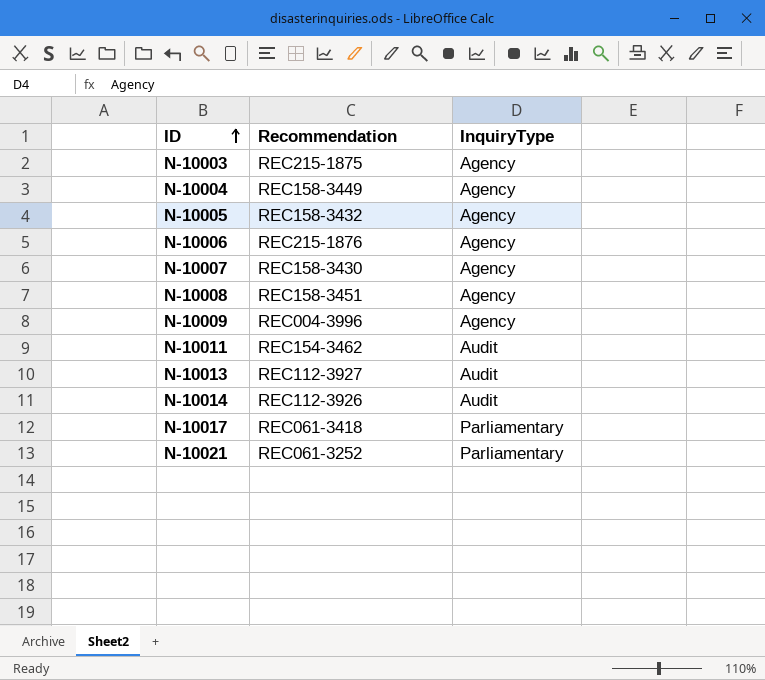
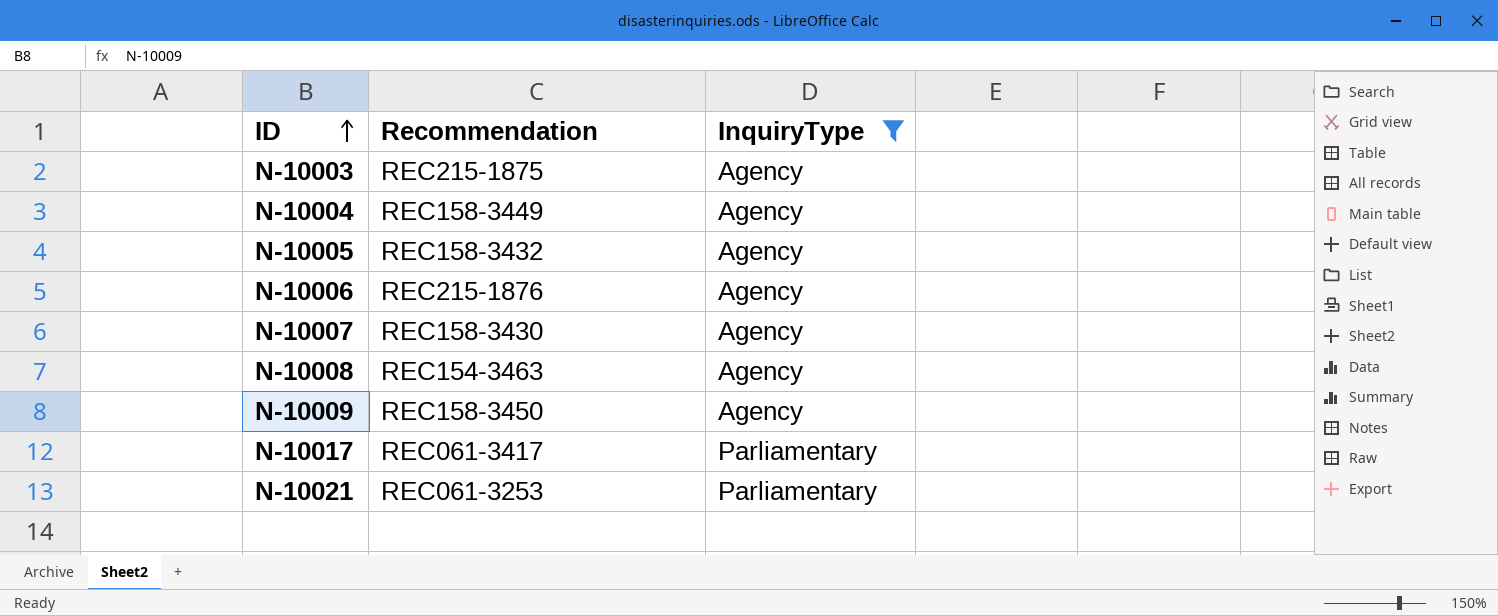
filter: none -> InquiryType != Audit
N-10008 | Recommendation: REC158-3451 -> REC154-3463
N-10009 | Recommendation: REC004-3996 -> REC158-3450
N-10017 | Recommendation: REC061-3418 -> REC061-3417
N-10021 | Recommendation: REC061-3252 -> REC061-3253

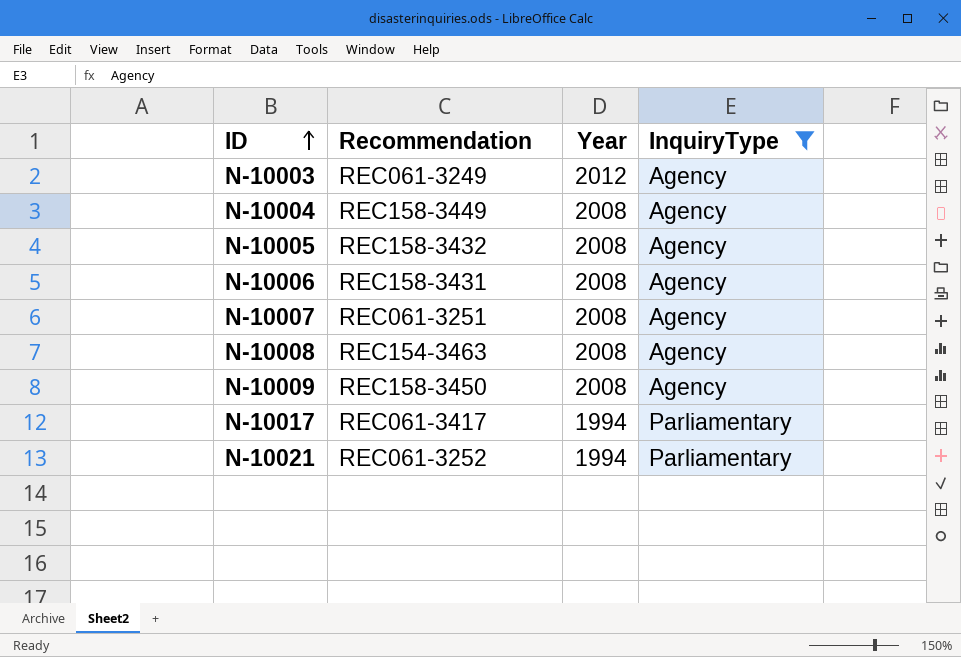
column Year | position: none -> 3
N-10003 | Recommendation: REC215-1875 -> REC061-3249
N-10006 | Recommendation: REC215-1876 -> REC158-3431
N-10007 | Recommendation: REC158-3430 -> REC061-3251
N-10021 | Recommendation: REC061-3253 -> REC061-3252

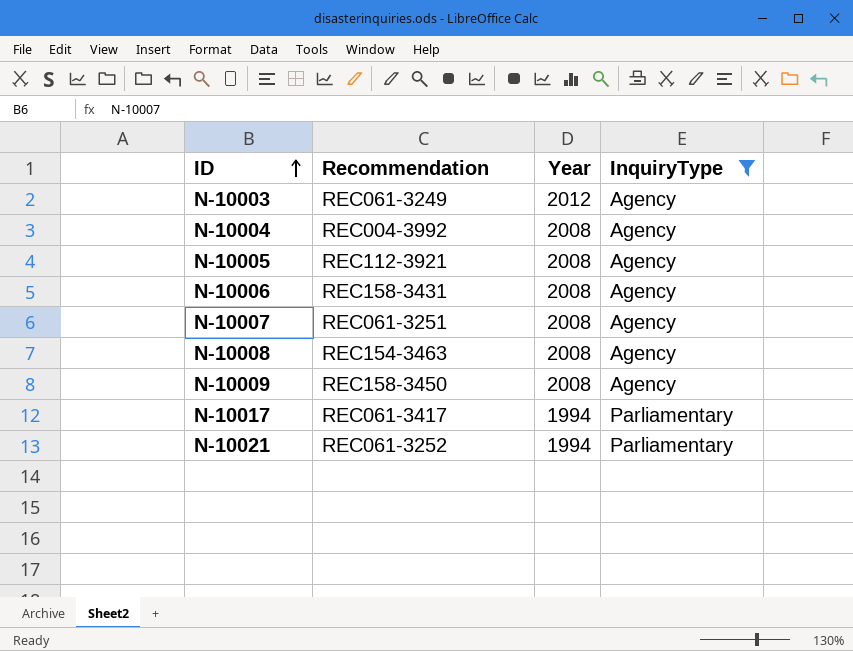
N-10004 | Recommendation: REC158-3449 -> REC004-3992
N-10005 | Recommendation: REC158-3432 -> REC112-3921

